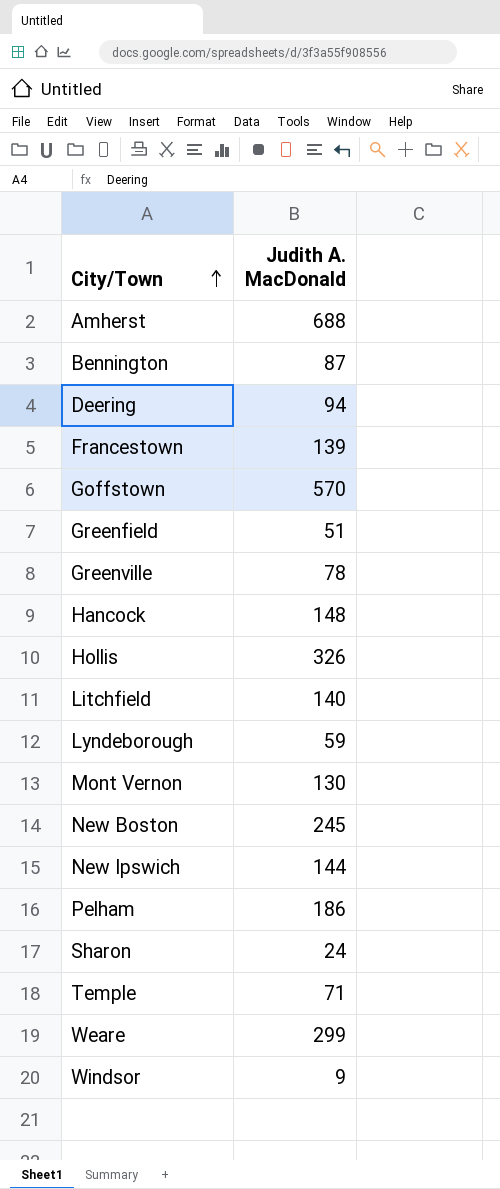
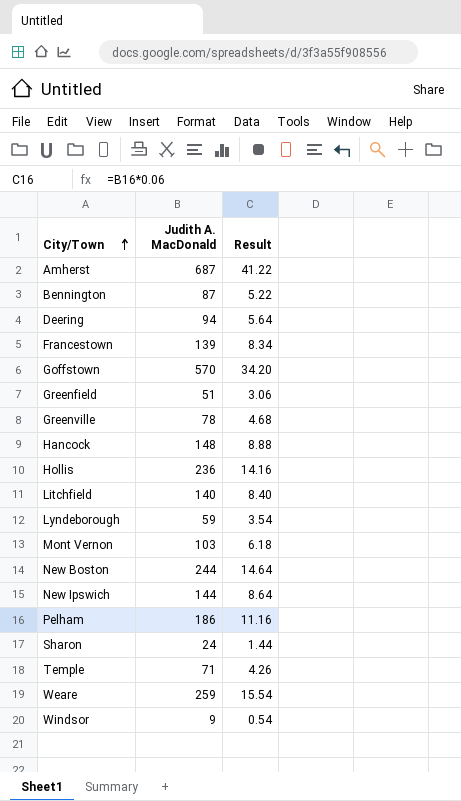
column Result | formula: none -> [Judith A. MacDonald] * 0.06
Amherst | Judith A. MacDonald: 688 -> 687
Hollis | Judith A. MacDonald: 326 -> 236
Mont Vernon | Judith A. MacDonald: 130 -> 103
New Boston | Judith A. MacDonald: 245 -> 244
Weare | Judith A. MacDonald: 299 -> 259

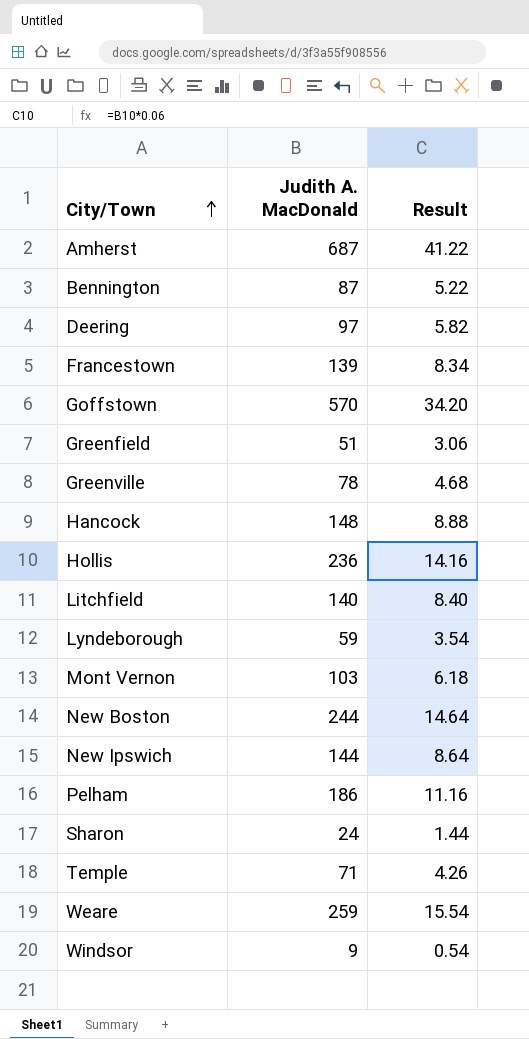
Deering | Judith A. MacDonald: 94 -> 97
Deering | Result: 5.64 -> 5.82

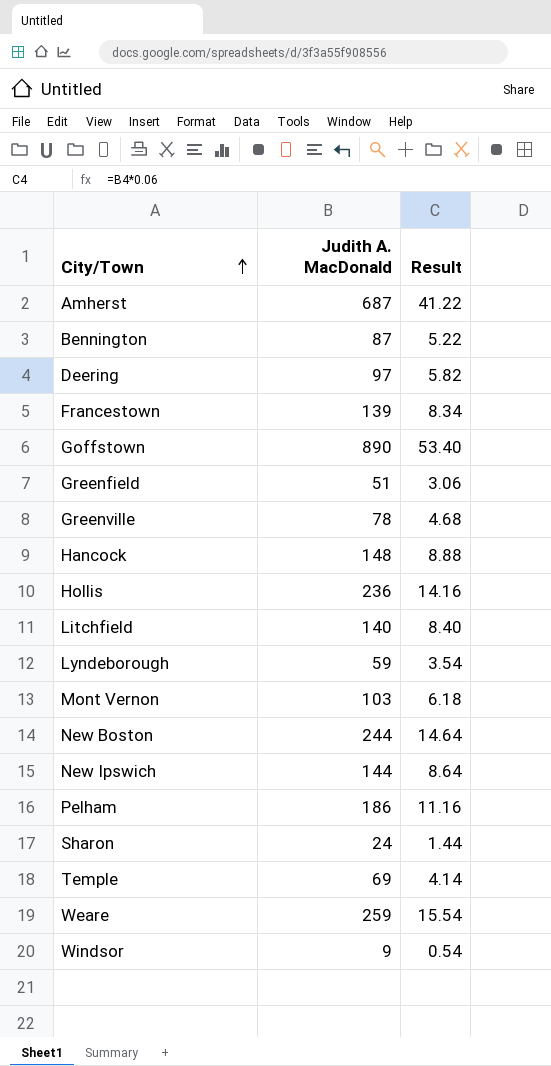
Goffstown | Judith A. MacDonald: 570 -> 890
Goffstown | Result: 34.20 -> 53.40
Temple | Judith A. MacDonald: 71 -> 69
Temple | Result: 4.26 -> 4.14

